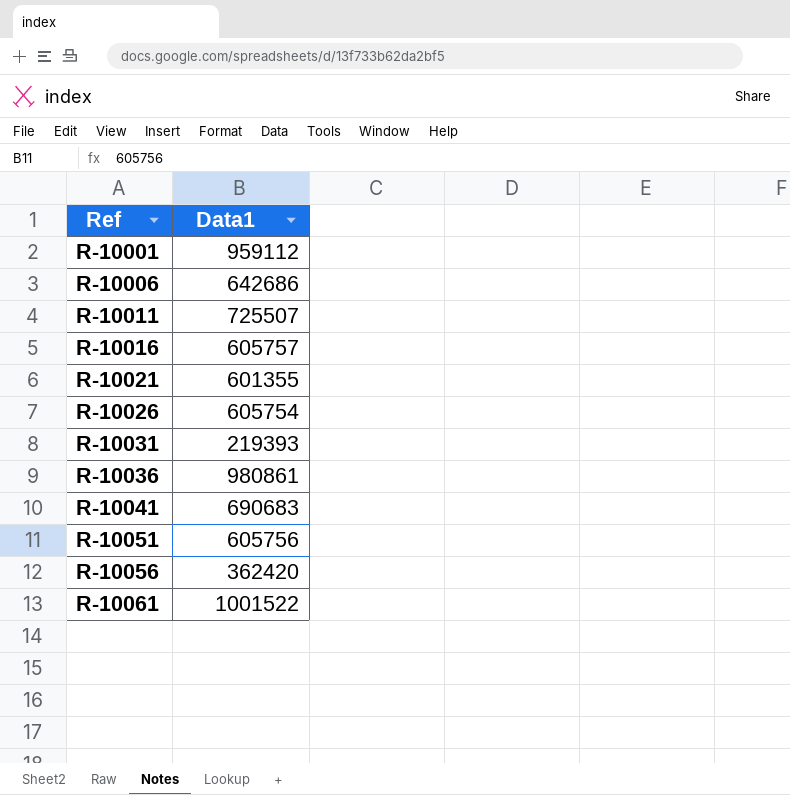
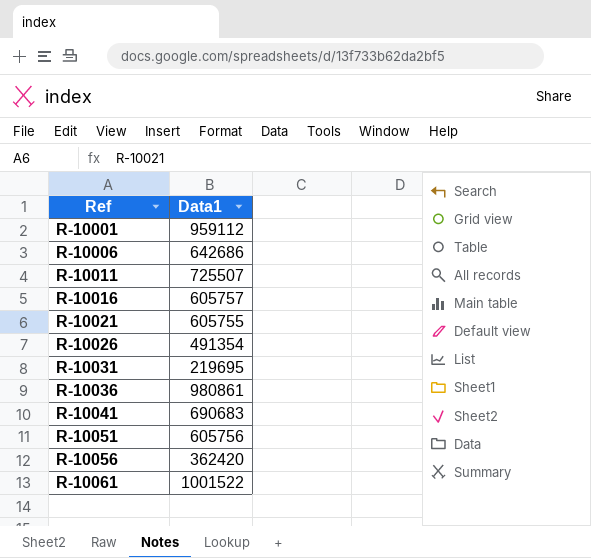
R-10021 | Data1: 601355 -> 605755
R-10026 | Data1: 605754 -> 491354
R-10031 | Data1: 219393 -> 219695

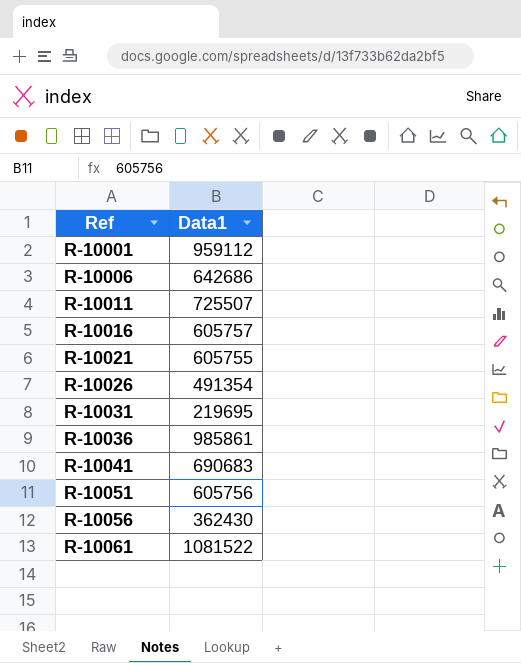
R-10036 | Data1: 980861 -> 985861
R-10056 | Data1: 362420 -> 362430
R-10061 | Data1: 1001522 -> 1081522

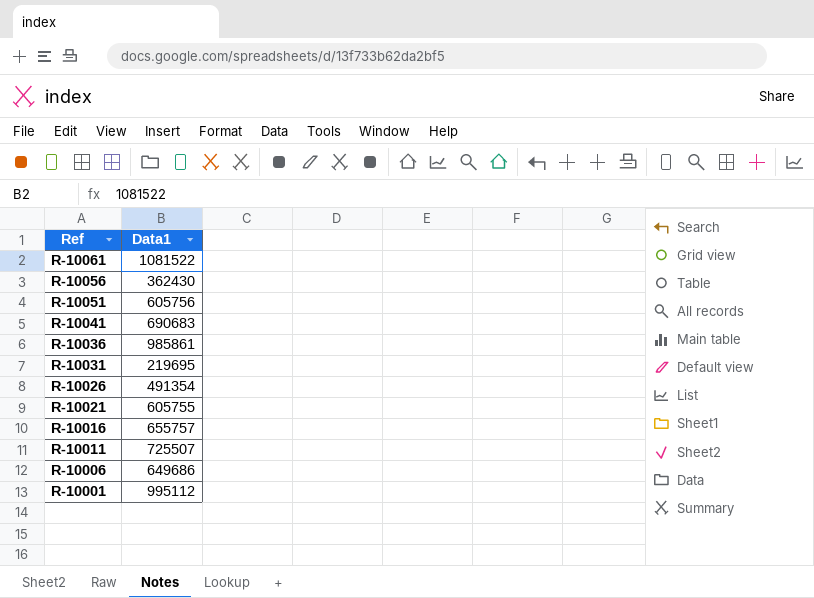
row order: Ref ascending -> Ref descending
R-10016 | Data1: 605757 -> 655757
R-10006 | Data1: 642686 -> 649686
R-10001 | Data1: 959112 -> 995112

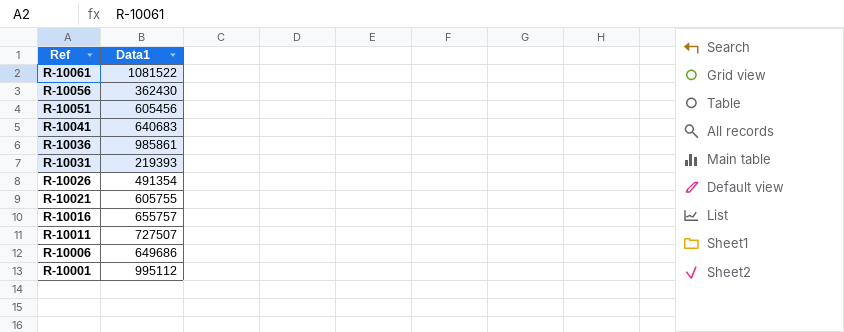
R-10051 | Data1: 605756 -> 605456
R-10041 | Data1: 690683 -> 640683
R-10031 | Data1: 219695 -> 219393
R-10011 | Data1: 725507 -> 727507

